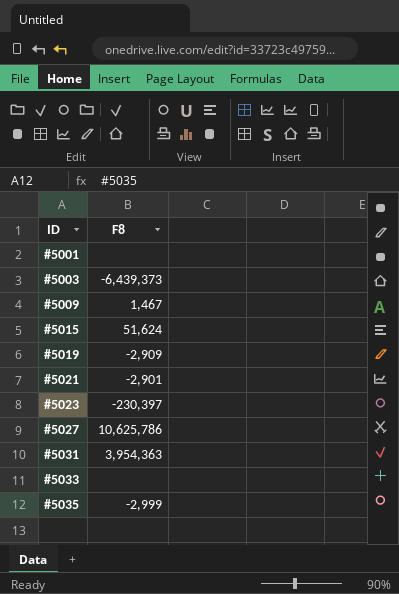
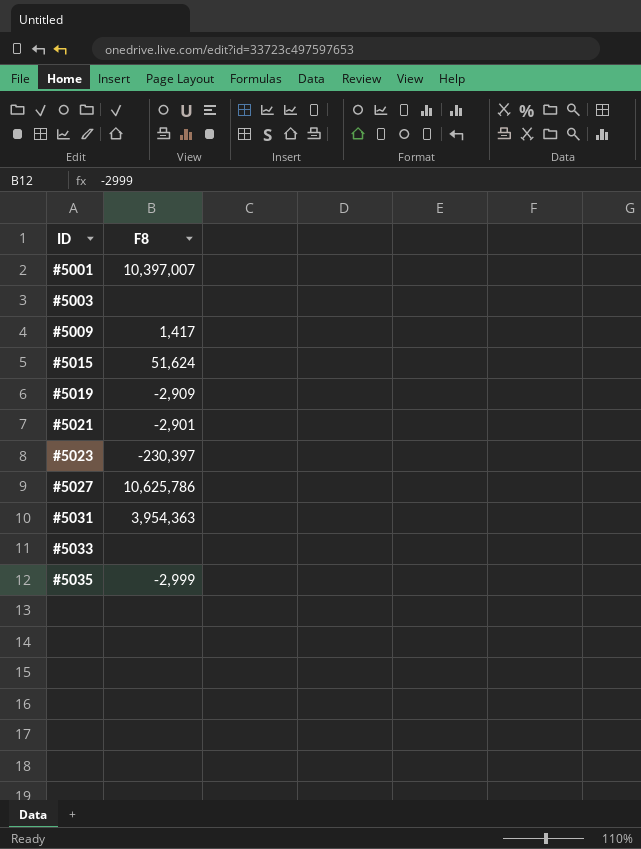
#5001 | F8: none -> 10,397,007
#5003 | F8: -6,439,373 -> none
#5009 | F8: 1,467 -> 1,417

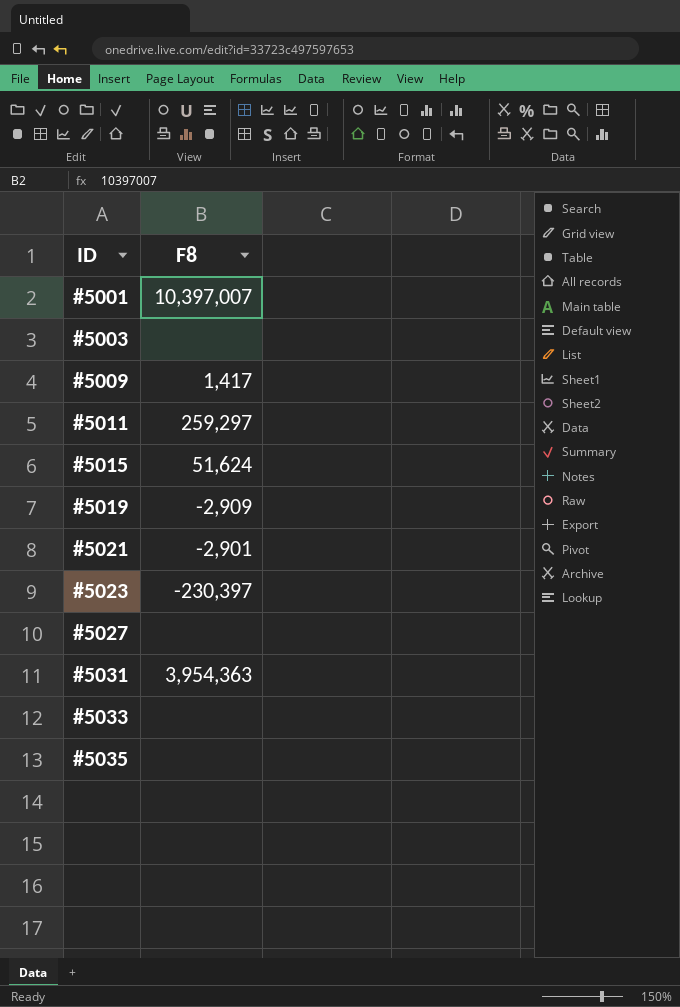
row #5011: none -> 259,297
#5027 | F8: 10,625,786 -> none
#5035 | F8: -2,999 -> none

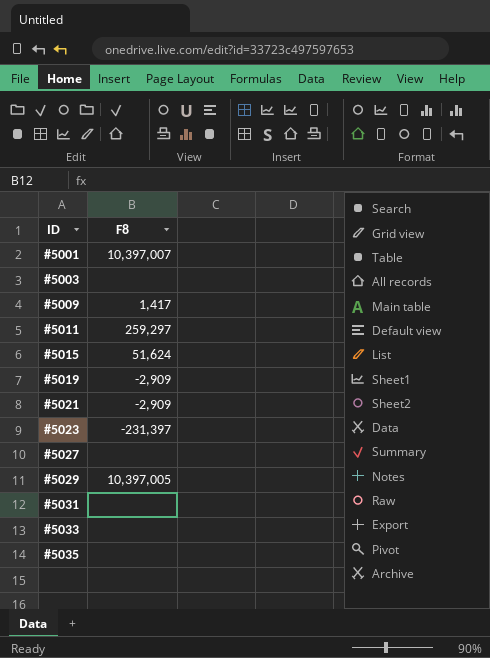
#5021 | F8: -2,901 -> -2,909
#5023 | F8: -230,397 -> -231,397
row #5029: none -> 10,397,005
#5031 | F8: 3,954,363 -> none

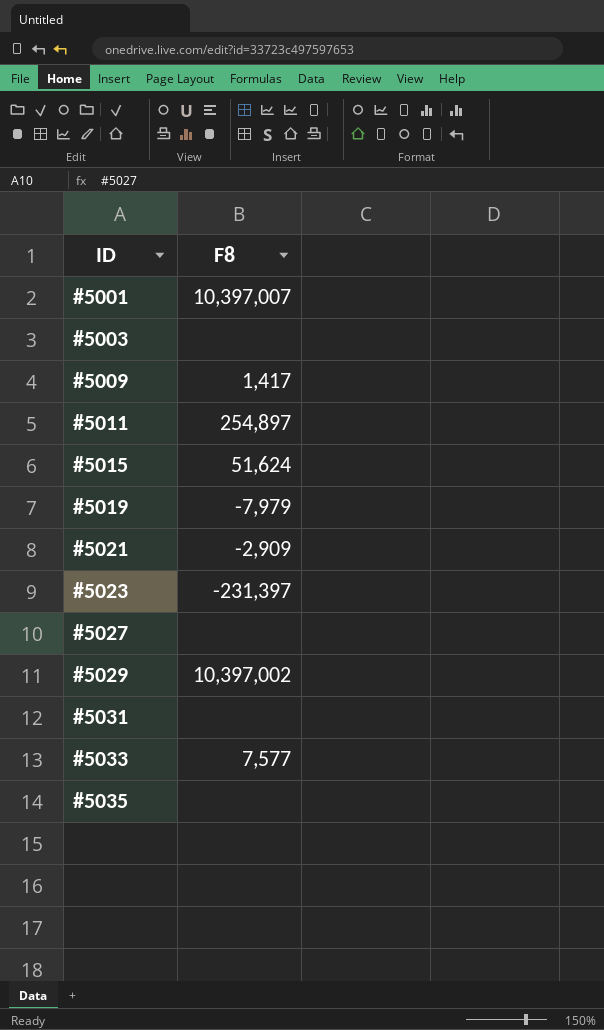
#5011 | F8: 259,297 -> 254,897
#5019 | F8: -2,909 -> -7,979
#5029 | F8: 10,397,005 -> 10,397,002
#5033 | F8: none -> 7,577

